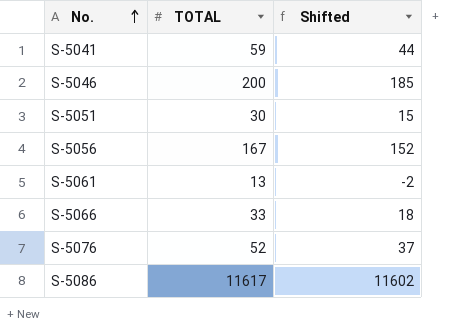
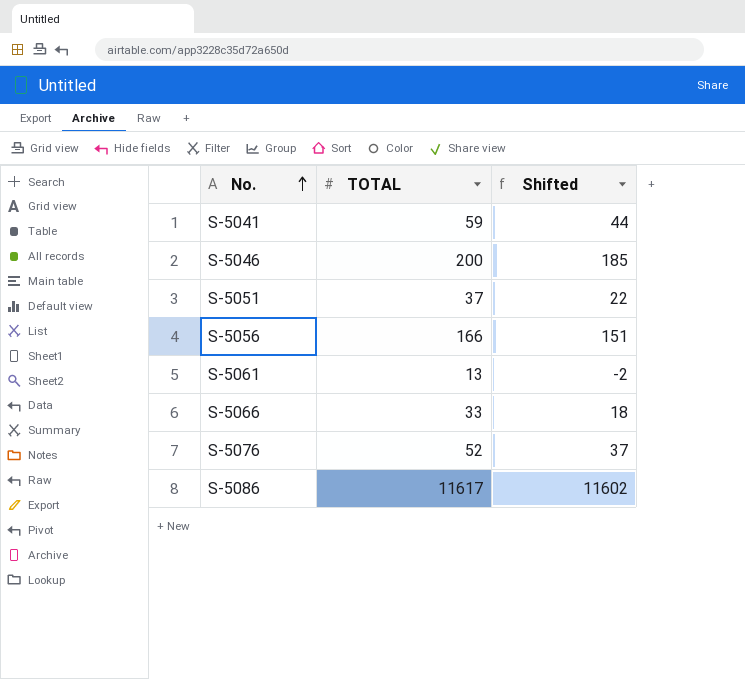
S-5051 | TOTAL: 30 -> 37
S-5051 | Shifted: 15 -> 22
S-5056 | TOTAL: 167 -> 166
S-5056 | Shifted: 152 -> 151

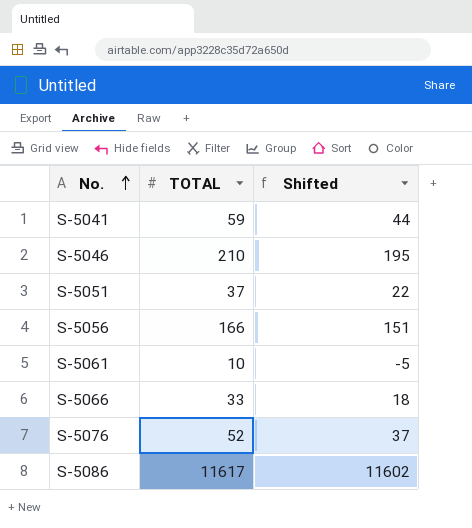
S-5046 | TOTAL: 200 -> 210
S-5046 | Shifted: 185 -> 195
S-5061 | TOTAL: 13 -> 10
S-5061 | Shifted: -2 -> -5

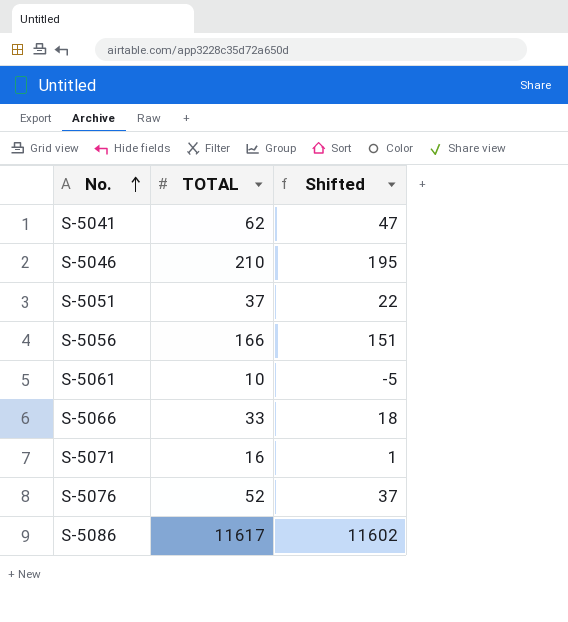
S-5041 | TOTAL: 59 -> 62
S-5041 | Shifted: 44 -> 47
row S-5071: none -> 16 | 1

